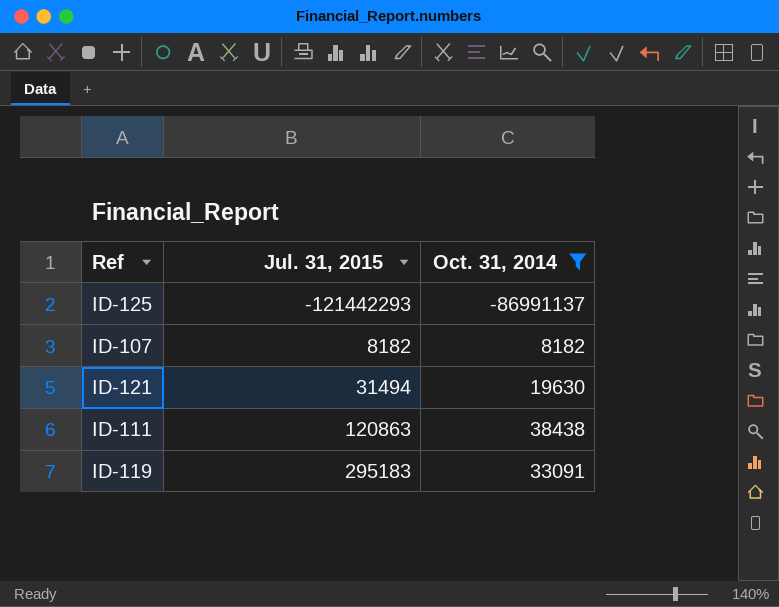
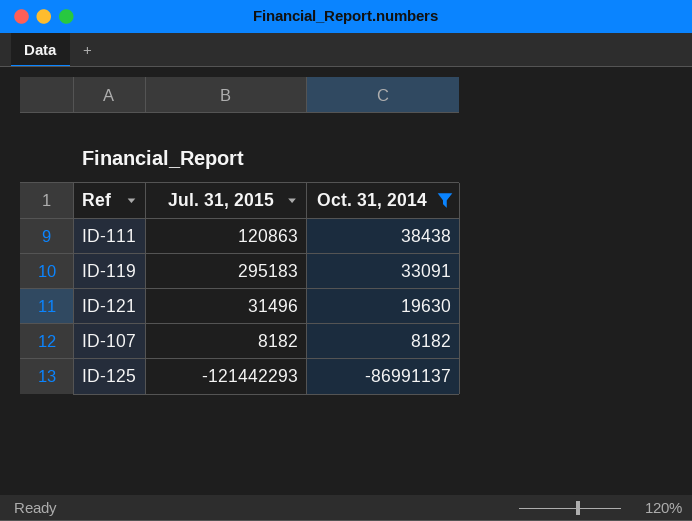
row order: Jul. 31, 2015 ascending -> Oct. 31, 2014 descending
ID-121 | Jul. 31, 2015: 31494 -> 31496

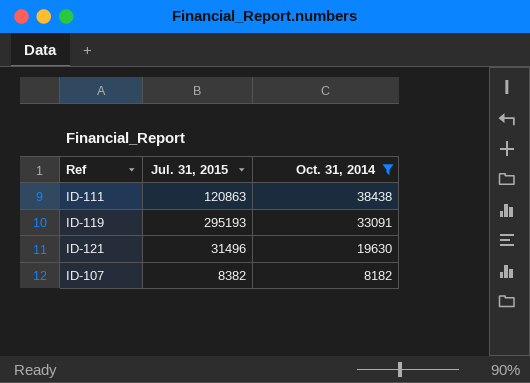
row ID-125: -121442293 | -86991137 -> none
ID-119 | Jul. 31, 2015: 295183 -> 295193
ID-107 | Jul. 31, 2015: 8182 -> 8382

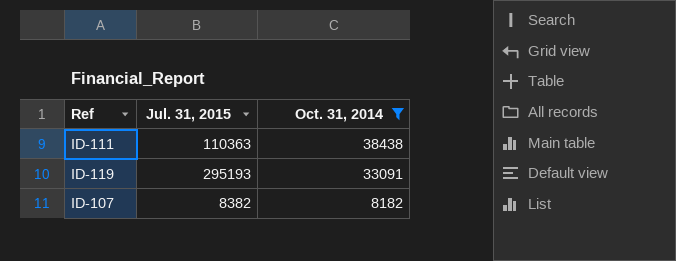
row ID-121: 31496 | 19630 -> none
ID-111 | Jul. 31, 2015: 120863 -> 110363

